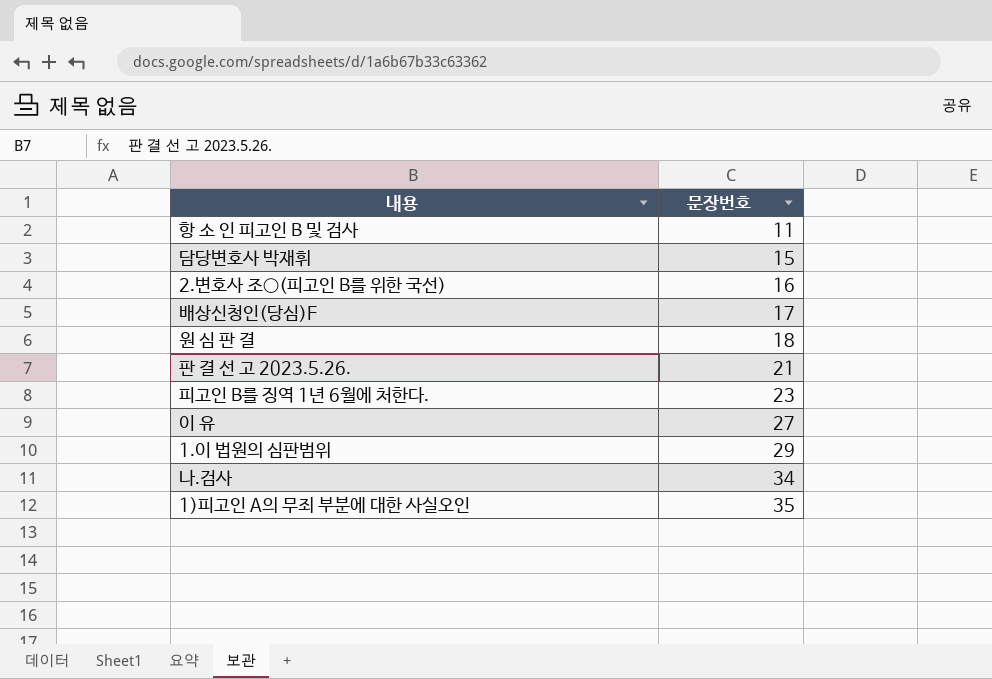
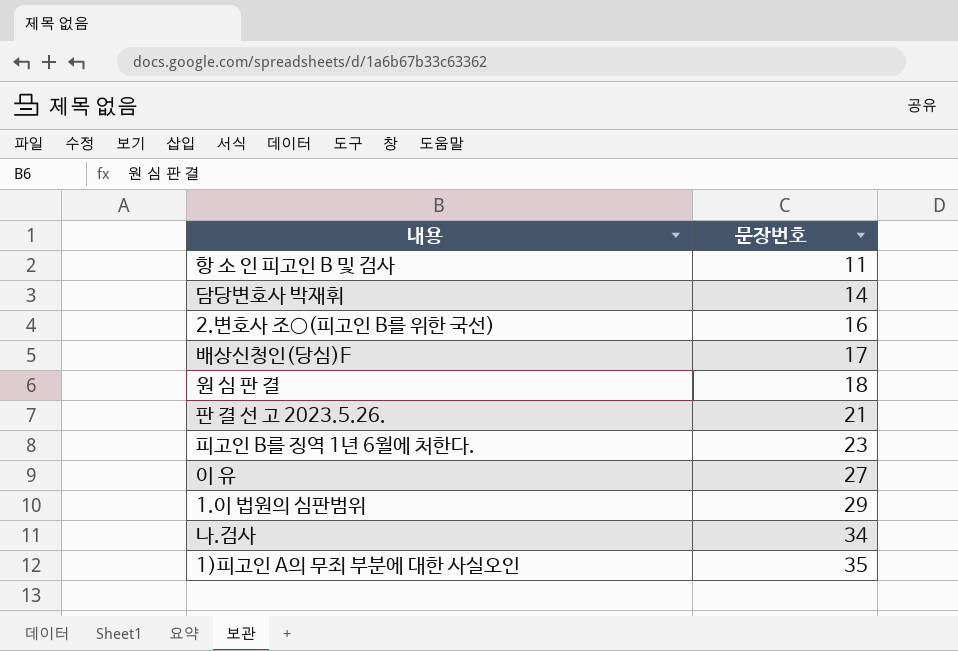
담당변호사 박재휘 | 문장번호: 15 -> 14

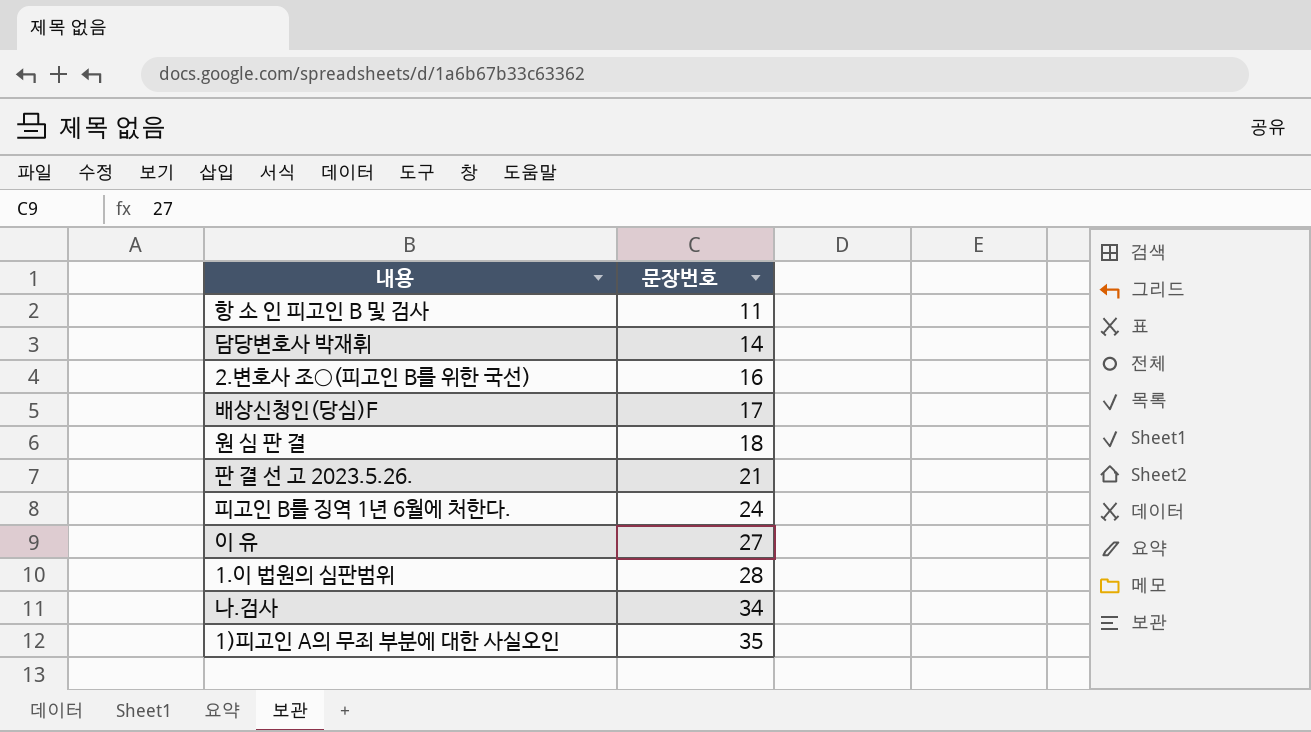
피고인 B를 징역 1년 6월에 처한다. | 문장번호: 23 -> 24
1.이 법원의 심판범위 | 문장번호: 29 -> 28

